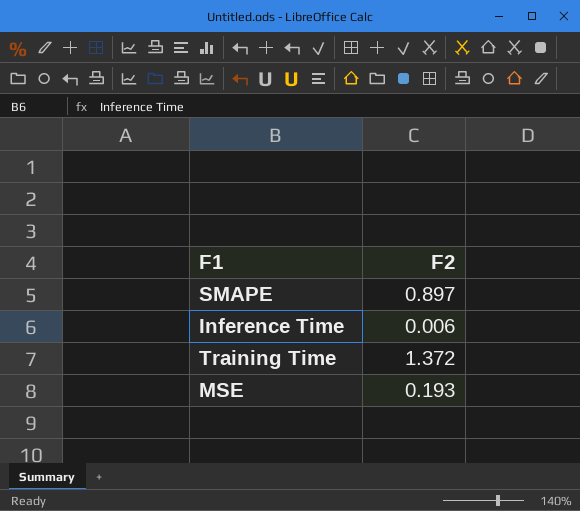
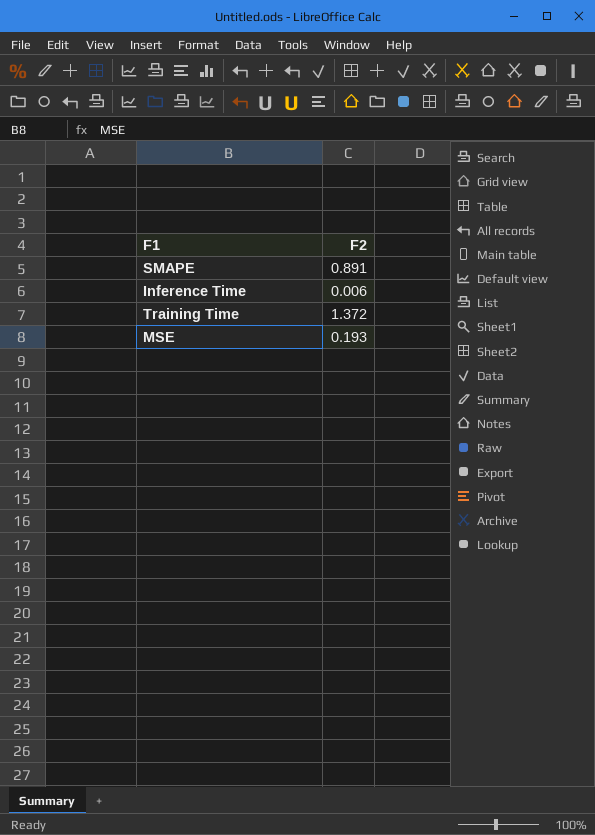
SMAPE | F2: 0.897 -> 0.891

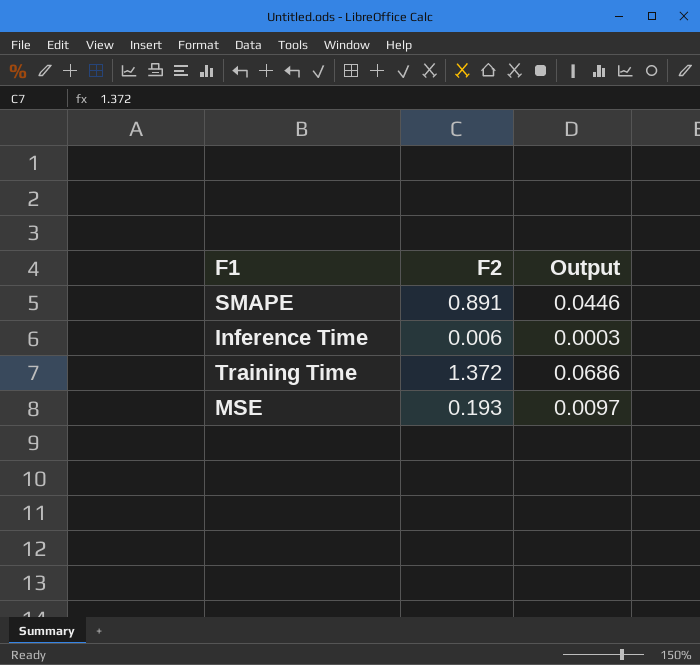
column Output | formula: none -> [F2] * 0.05

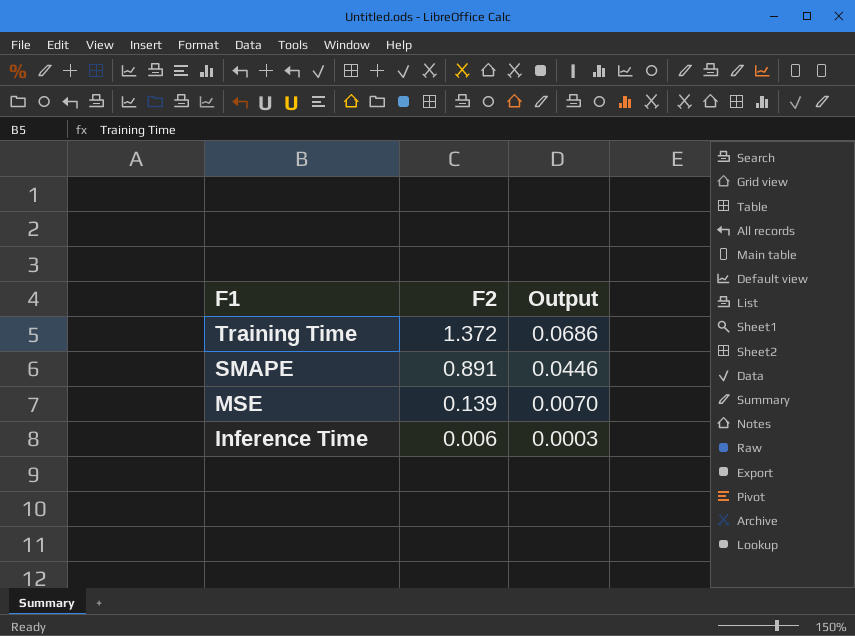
row order: none -> F1 descending
MSE | F2: 0.193 -> 0.139
MSE | Output: 0.0097 -> 0.0070

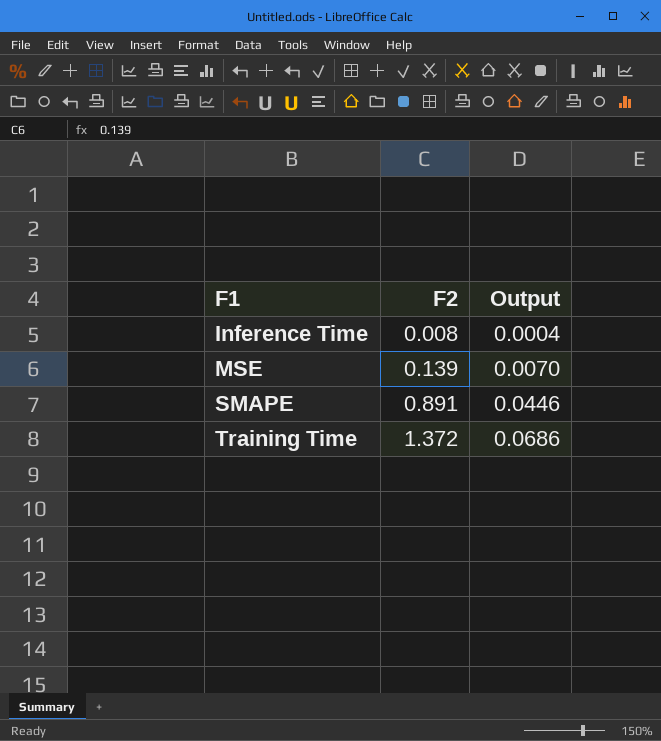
row order: F1 descending -> F1 ascending
Inference Time | F2: 0.006 -> 0.008
Inference Time | Output: 0.0003 -> 0.0004

